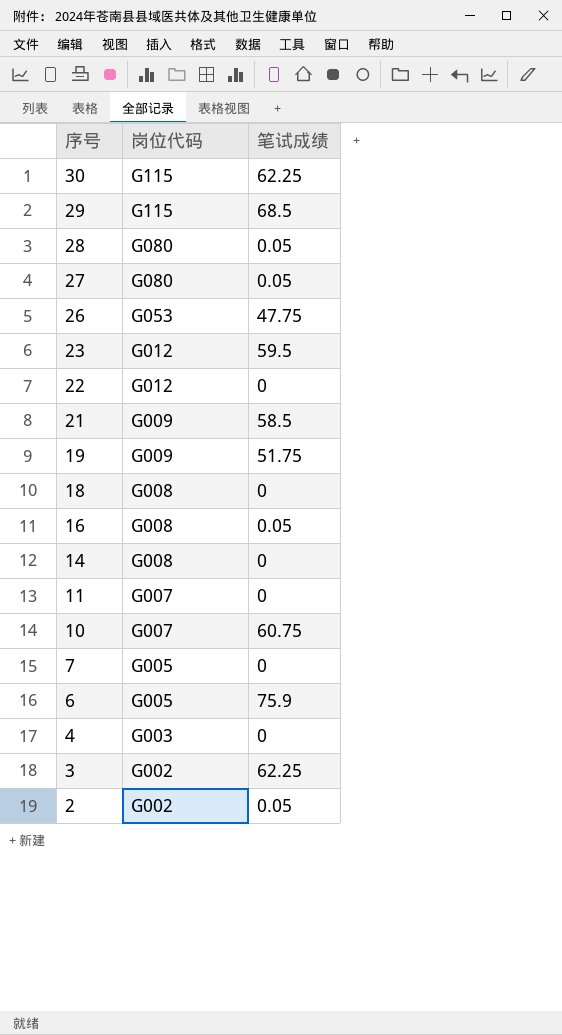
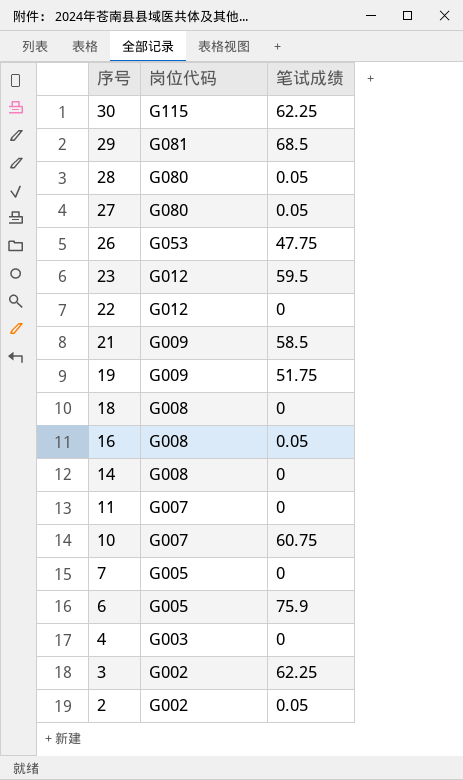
29 | 岗位代码: G115 -> G081

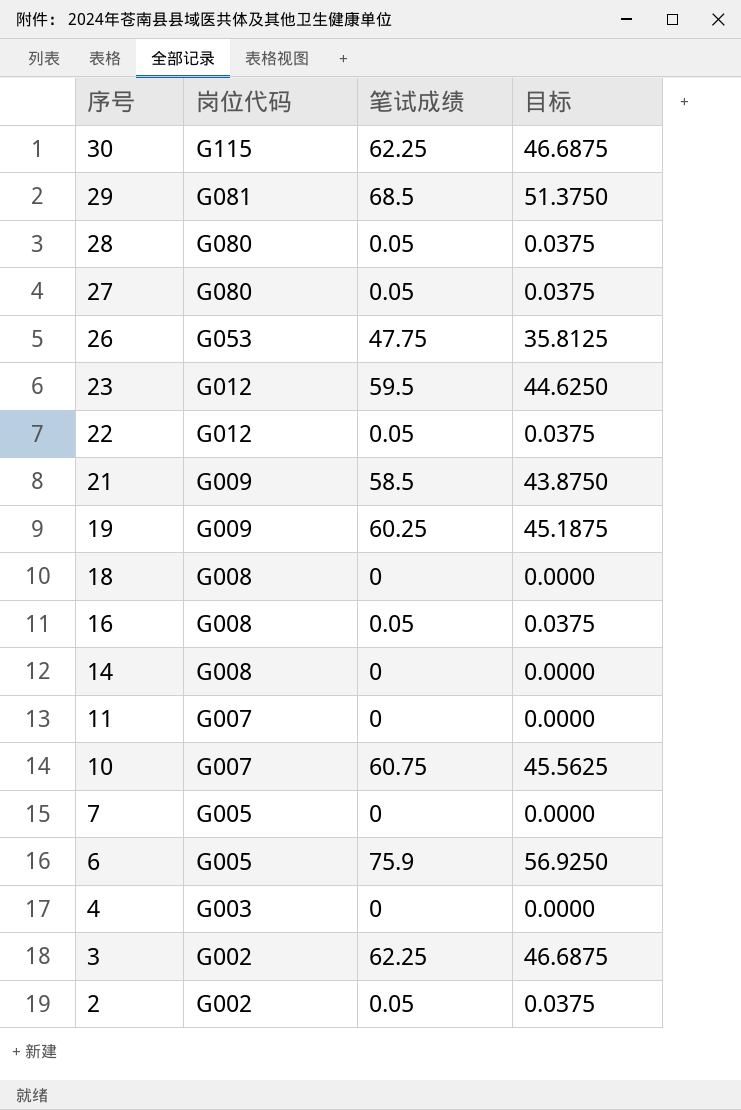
column 目标 | formula: none -> [笔试成绩] * 0.75
22 | 笔试成绩: 0 -> 0.05
19 | 笔试成绩: 51.75 -> 60.25

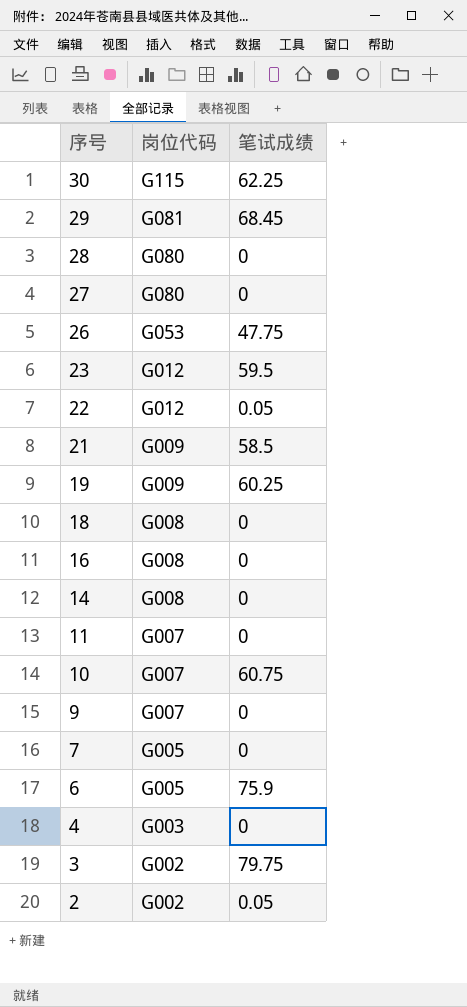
column 目标 | formula: [笔试成绩] * 0.75 -> none
29 | 笔试成绩: 68.5 -> 68.45
28 | 笔试成绩: 0.05 -> 0
27 | 笔试成绩: 0.05 -> 0
16 | 笔试成绩: 0.05 -> 0
row 9: none -> G007 | 0
3 | 笔试成绩: 62.25 -> 79.75

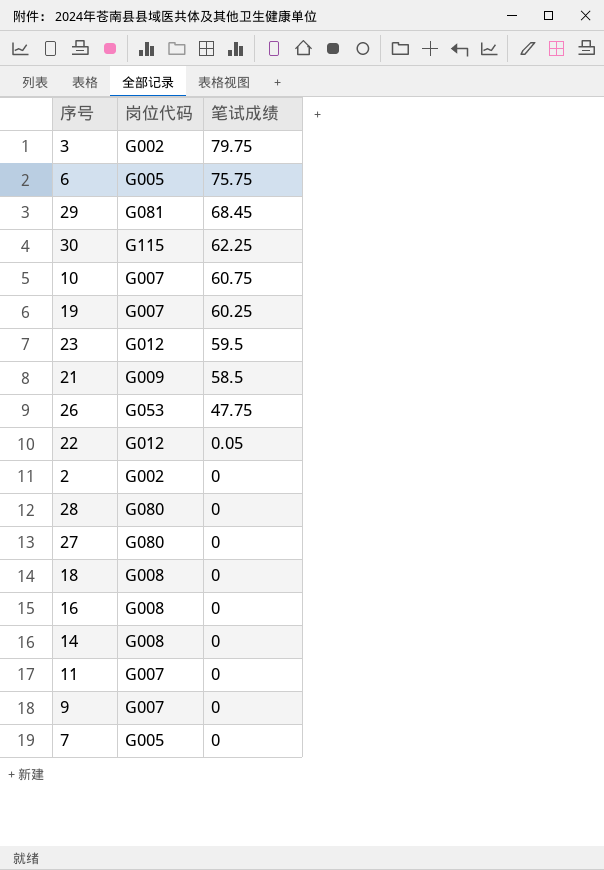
row order: 序号 descending -> 笔试成绩 descending
row 4: G003 | 0 -> none
6 | 笔试成绩: 75.9 -> 75.75
19 | 岗位代码: G009 -> G007
2 | 笔试成绩: 0.05 -> 0

